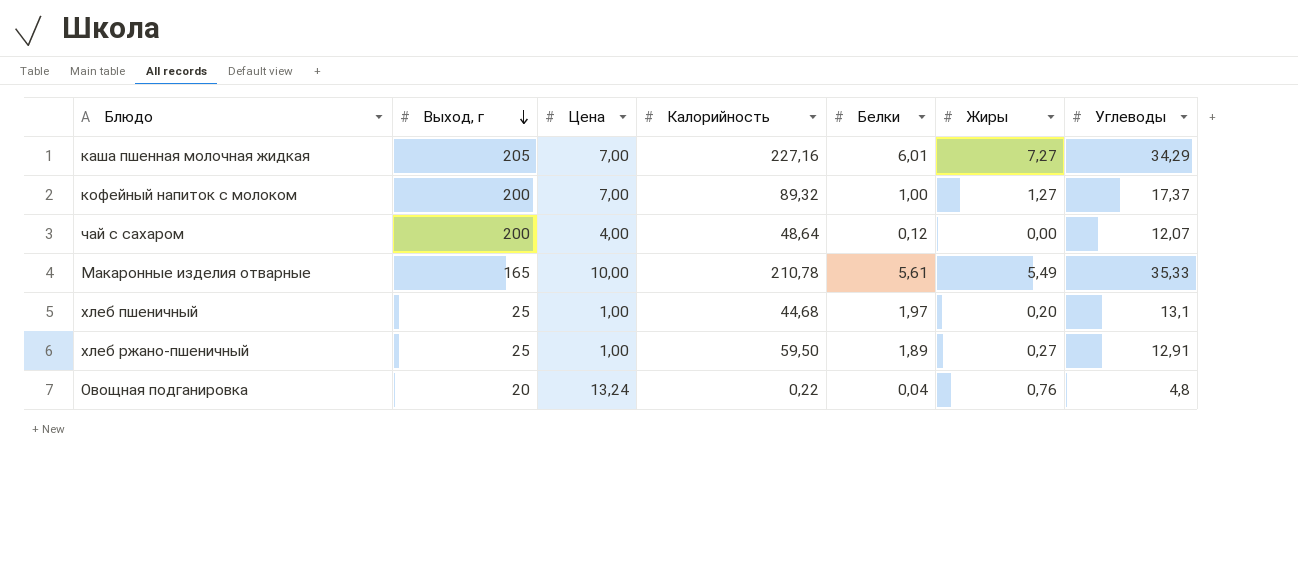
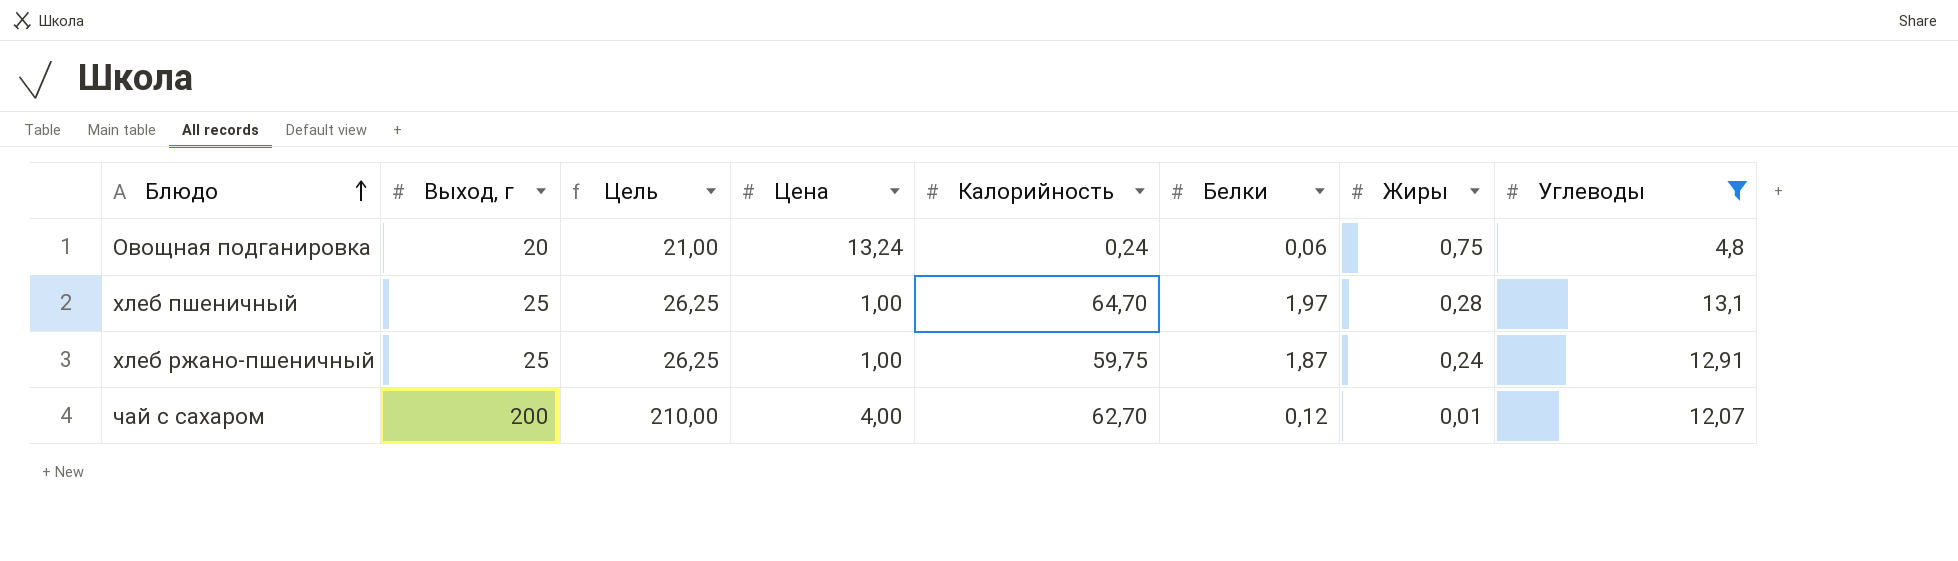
filter: none -> Углеводы <= 13,1
row order: Выход, г descending -> Блюдо ascending
column Цель | formula: none -> [Выход, г] * 1,05
Овощная подганировка | Калорийность: 0,22 -> 0,24
Овощная подганировка | Белки: 0,04 -> 0,06
Овощная подганировка | Жиры: 0,76 -> 0,75
хлеб пшеничный | Калорийность: 44,68 -> 64,70
хлеб пшеничный | Жиры: 0,20 -> 0,28
хлеб ржано-пшеничный | Калорийность: 59,50 -> 59,75
хлеб ржано-пшеничный | Белки: 1,89 -> 1,87
хлеб ржано-пшеничный | Жиры: 0,27 -> 0,24
чай с сахаром | Калорийность: 48,64 -> 62,70
чай с сахаром | Жиры: 0,00 -> 0,01

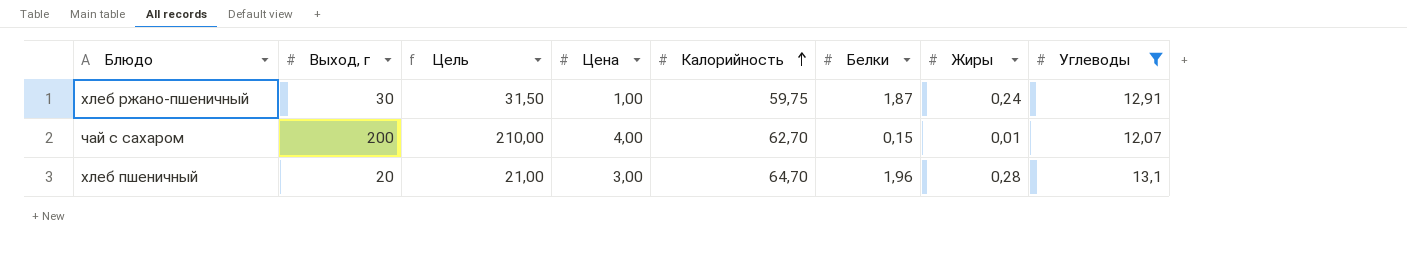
row order: Блюдо ascending -> Калорийность ascending
row Овощная подганировка: 20 | 21,00 | 13,24 | 0,24 | 0,06 | 0,75 | 4,8 -> none
хлеб ржано-пшеничный | Выход, г: 25 -> 30
хлеб ржано-пшеничный | Цель: 26,25 -> 31,50
чай с сахаром | Белки: 0,12 -> 0,15
хлеб пшеничный | Выход, г: 25 -> 20
хлеб пшеничный | Цель: 26,25 -> 21,00
хлеб пшеничный | Цена: 1,00 -> 3,00
хлеб пшеничный | Белки: 1,97 -> 1,96

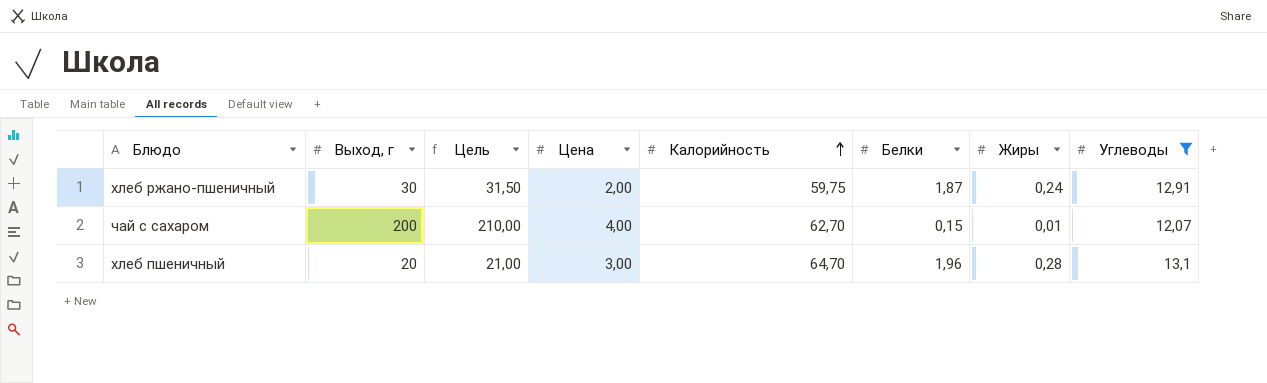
хлеб ржано-пшеничный | Цена: 1,00 -> 2,00

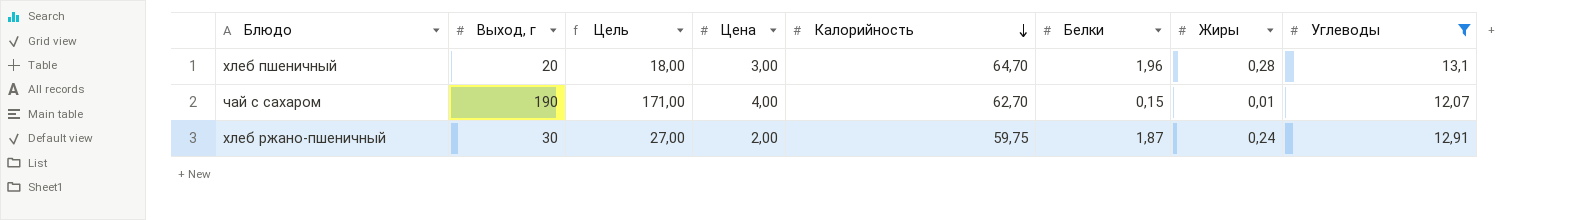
row order: Калорийность ascending -> Калорийность descending
column Цель | formula: [Выход, г] * 1,05 -> [Выход, г] * 0,9
чай с сахаром | Выход, г: 200 -> 190

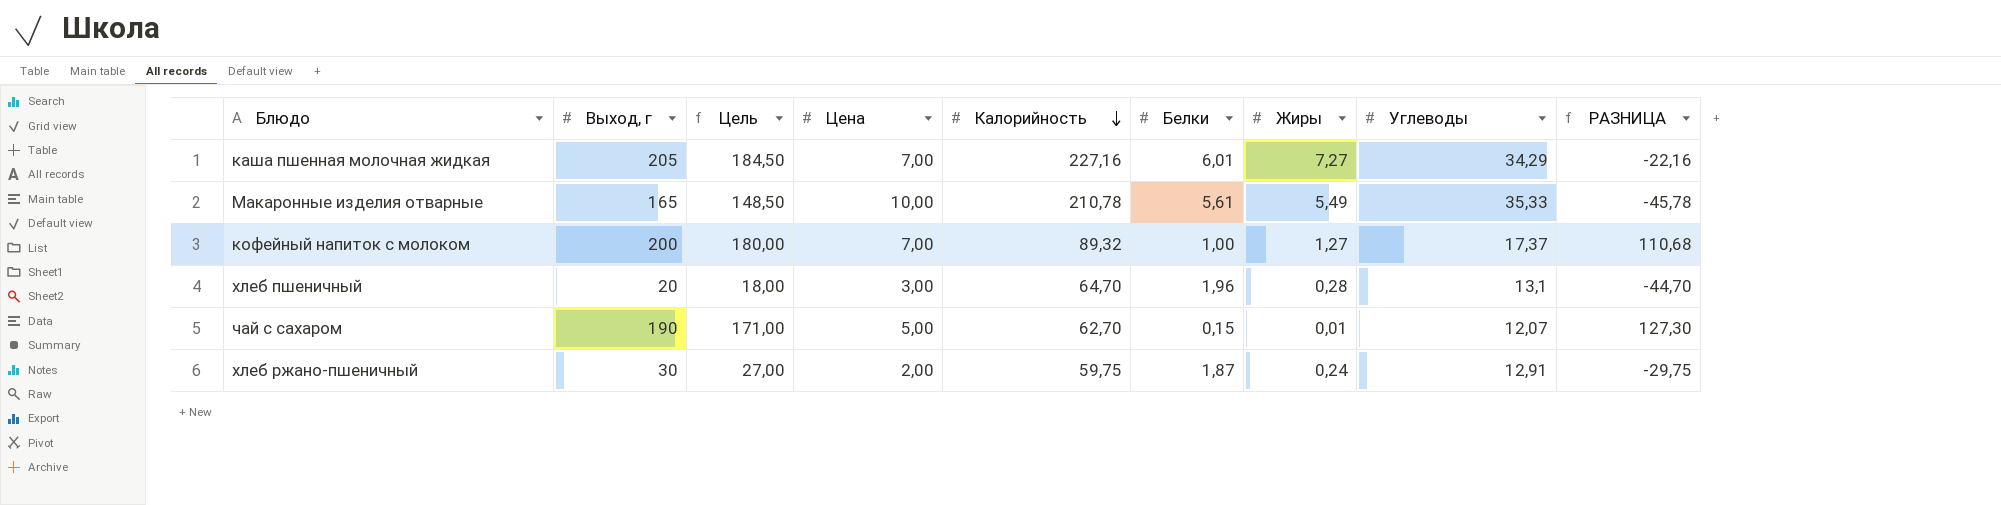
filter: Углеводы <= 13,1 -> none
column РАЗНИЦА | formula: none -> [Выход, г] - [Калорийность]
чай с сахаром | Цена: 4,00 -> 5,00

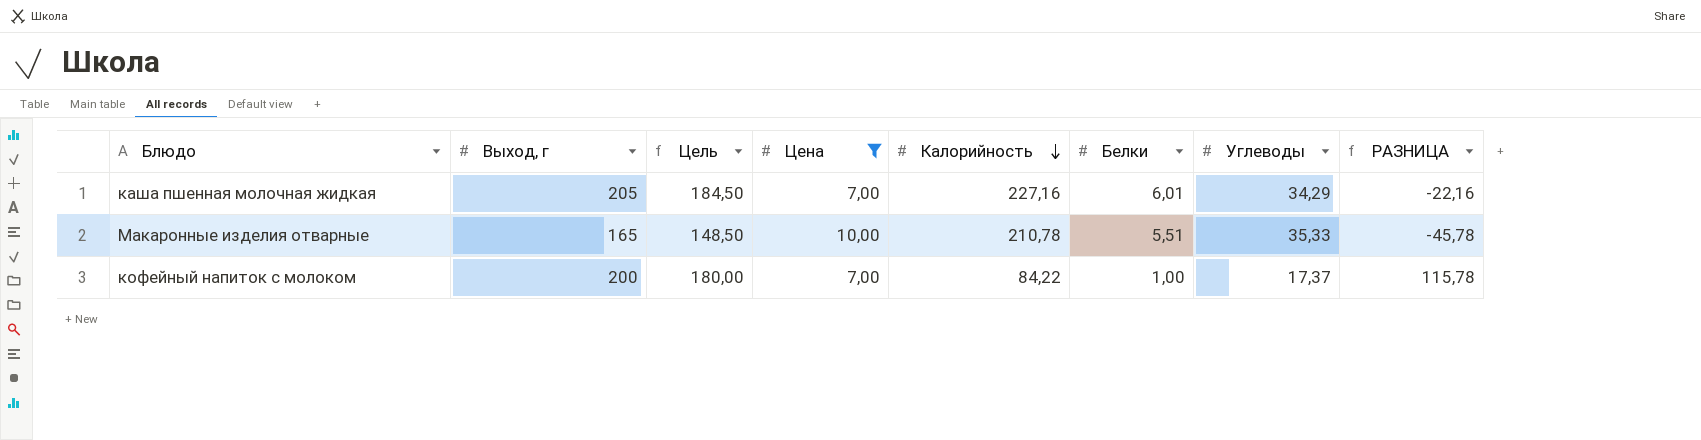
filter: none -> Цена >= 7,00
column Жиры | position: 7 -> none
Макаронные изделия отварные | Белки: 5,61 -> 5,51
кофейный напиток с молоком | Калорийность: 89,32 -> 84,22
кофейный напиток с молоком | РАЗНИЦА: 110,68 -> 115,78

